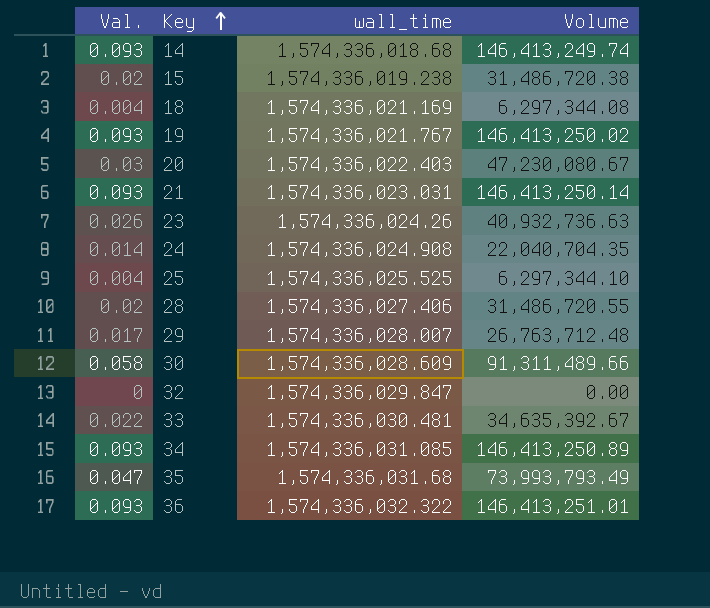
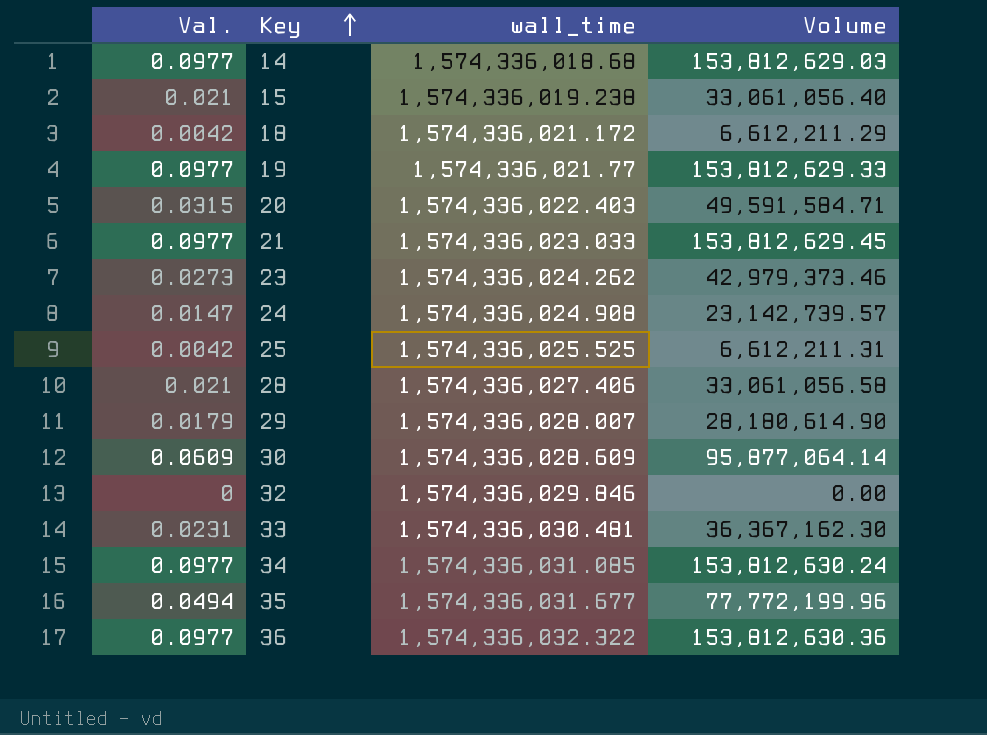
14 | Val.: 0.093 -> 0.0977
14 | Volume: 146,413,249.74 -> 153,812,629.03
15 | Val.: 0.02 -> 0.021
15 | Volume: 31,486,720.38 -> 33,061,056.40
18 | Val.: 0.004 -> 0.0042
18 | wall_time: 1,574,336,021.169 -> 1,574,336,021.172
18 | Volume: 6,297,344.08 -> 6,612,211.29
19 | Val.: 0.093 -> 0.0977
19 | wall_time: 1,574,336,021.767 -> 1,574,336,021.77
19 | Volume: 146,413,250.02 -> 153,812,629.33
20 | Val.: 0.03 -> 0.0315
20 | Volume: 47,230,080.67 -> 49,591,584.71
21 | Val.: 0.093 -> 0.0977
21 | wall_time: 1,574,336,023.031 -> 1,574,336,023.033
21 | Volume: 146,413,250.14 -> 153,812,629.45
23 | Val.: 0.026 -> 0.0273
23 | wall_time: 1,574,336,024.26 -> 1,574,336,024.262
23 | Volume: 40,932,736.63 -> 42,979,373.46
24 | Val.: 0.014 -> 0.0147
24 | Volume: 22,040,704.35 -> 23,142,739.57
25 | Val.: 0.004 -> 0.0042
25 | Volume: 6,297,344.10 -> 6,612,211.31
28 | Val.: 0.02 -> 0.021
28 | Volume: 31,486,720.55 -> 33,061,056.58
29 | Val.: 0.017 -> 0.0179
29 | Volume: 26,763,712.48 -> 28,180,614.90
30 | Val.: 0.058 -> 0.0609
30 | Volume: 91,311,489.66 -> 95,877,064.14
32 | wall_time: 1,574,336,029.847 -> 1,574,336,029.846
33 | Val.: 0.022 -> 0.0231
33 | Volume: 34,635,392.67 -> 36,367,162.30
34 | Val.: 0.093 -> 0.0977
34 | Volume: 146,413,250.89 -> 153,812,630.24
35 | Val.: 0.047 -> 0.0494
35 | wall_time: 1,574,336,031.68 -> 1,574,336,031.677
35 | Volume: 73,993,793.49 -> 77,772,199.96
36 | Val.: 0.093 -> 0.0977
36 | Volume: 146,413,251.01 -> 153,812,630.36

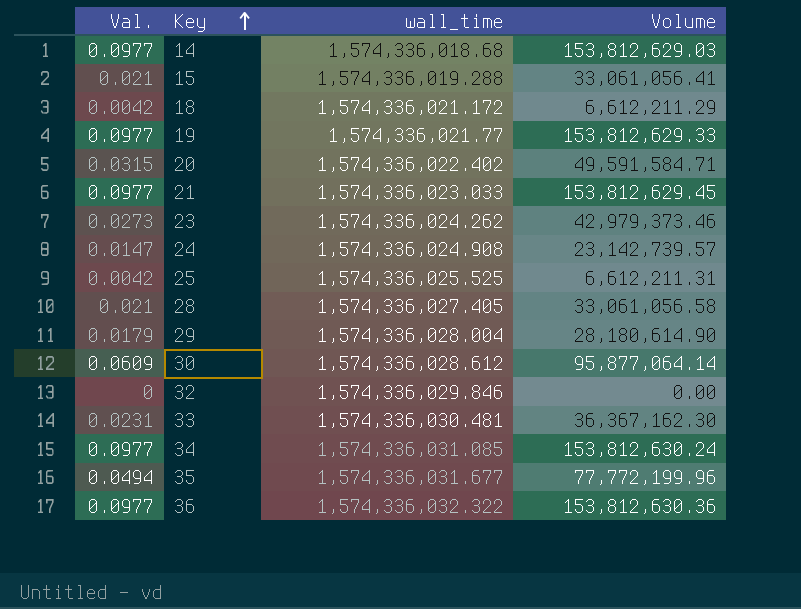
15 | wall_time: 1,574,336,019.238 -> 1,574,336,019.288
15 | Volume: 33,061,056.40 -> 33,061,056.41
20 | wall_time: 1,574,336,022.403 -> 1,574,336,022.402
28 | wall_time: 1,574,336,027.406 -> 1,574,336,027.405
29 | wall_time: 1,574,336,028.007 -> 1,574,336,028.004
30 | wall_time: 1,574,336,028.609 -> 1,574,336,028.612

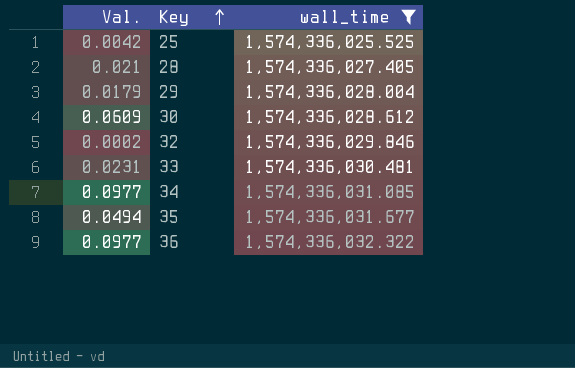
filter: none -> wall_time >= 1,574,336,025.525
column Volume | formula: [Val.] * [wall_time] -> none
32 | Val.: 0 -> 0.0002

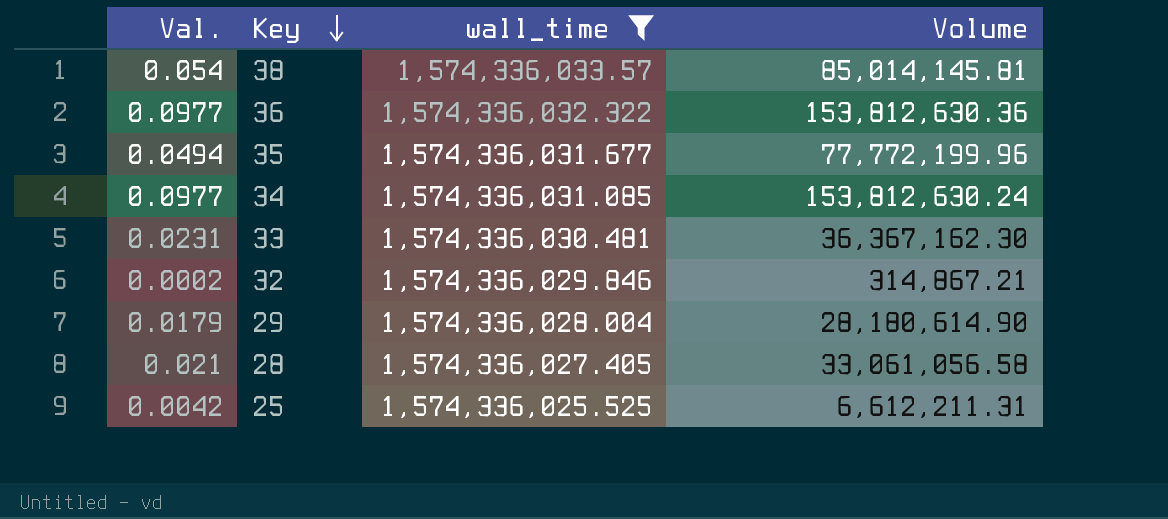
row order: Key ascending -> Key descending
column Volume | formula: none -> [Val.] * [wall_time]
row 30: 0.0609 | 1,574,336,028.612 -> none
row 38: none -> 0.054 | 1,574,336,033.57 | 85,014,145.81

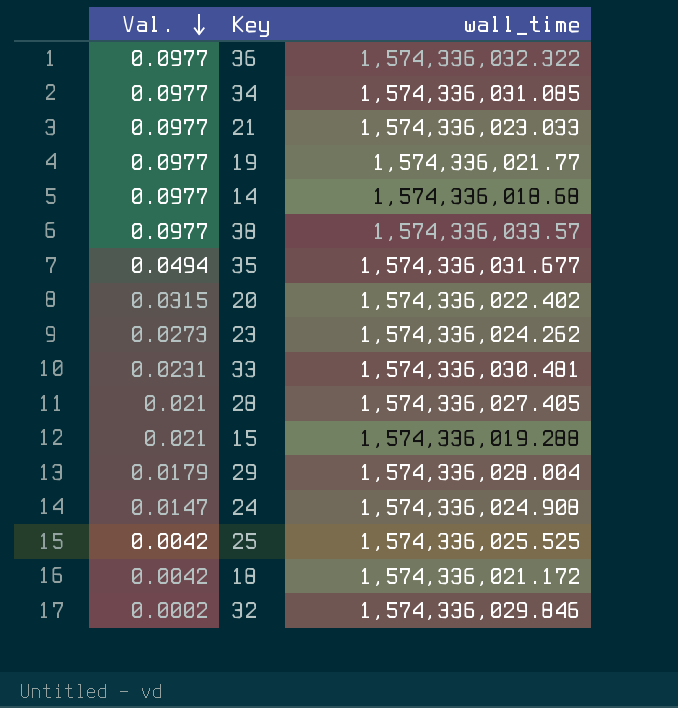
filter: wall_time >= 1,574,336,025.525 -> none
row order: Key descending -> Val. descending
column Volume | formula: [Val.] * [wall_time] -> none
38 | Val.: 0.054 -> 0.0977

